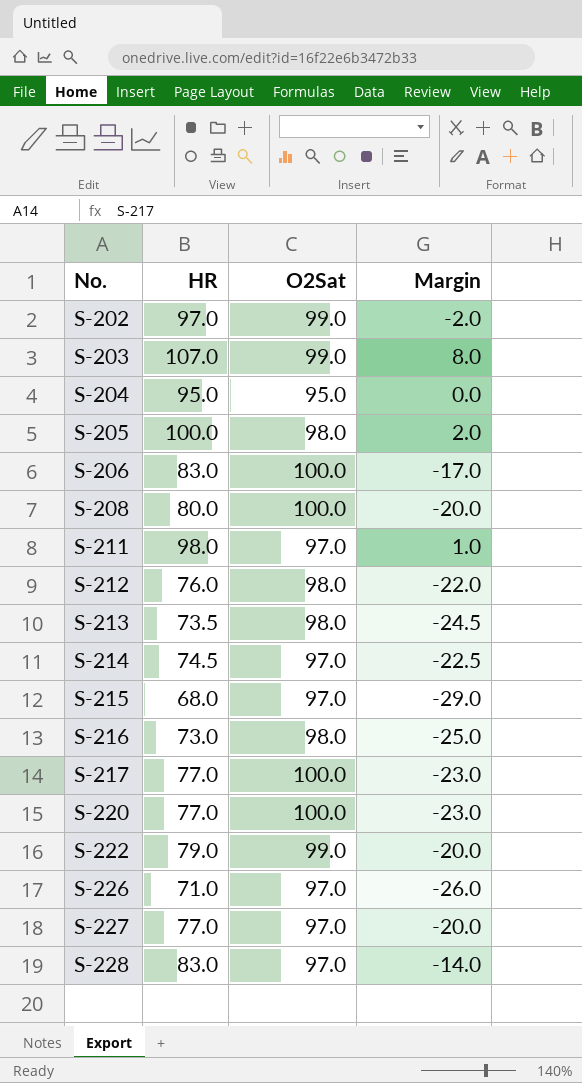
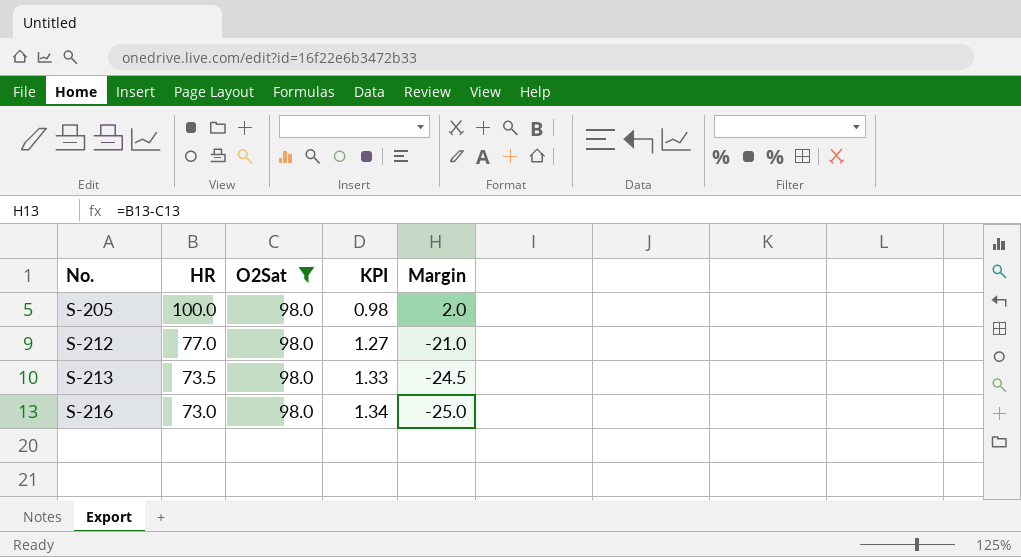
filter: none -> O2Sat = 98.0
column KPI | formula: none -> [O2Sat] / [HR]
S-212 | HR: 76.0 -> 77.0
S-212 | Margin: -22.0 -> -21.0

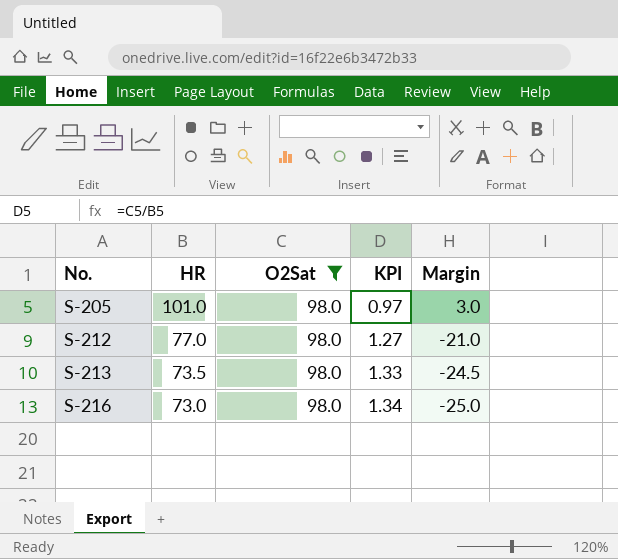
S-205 | HR: 100.0 -> 101.0
S-205 | KPI: 0.98 -> 0.97
S-205 | Margin: 2.0 -> 3.0

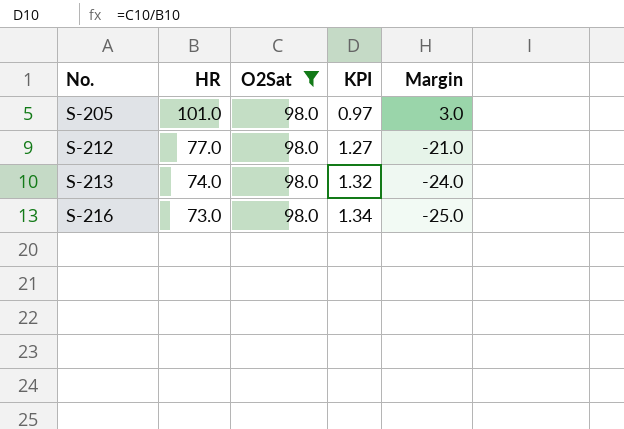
S-213 | HR: 73.5 -> 74.0
S-213 | KPI: 1.33 -> 1.32
S-213 | Margin: -24.5 -> -24.0

